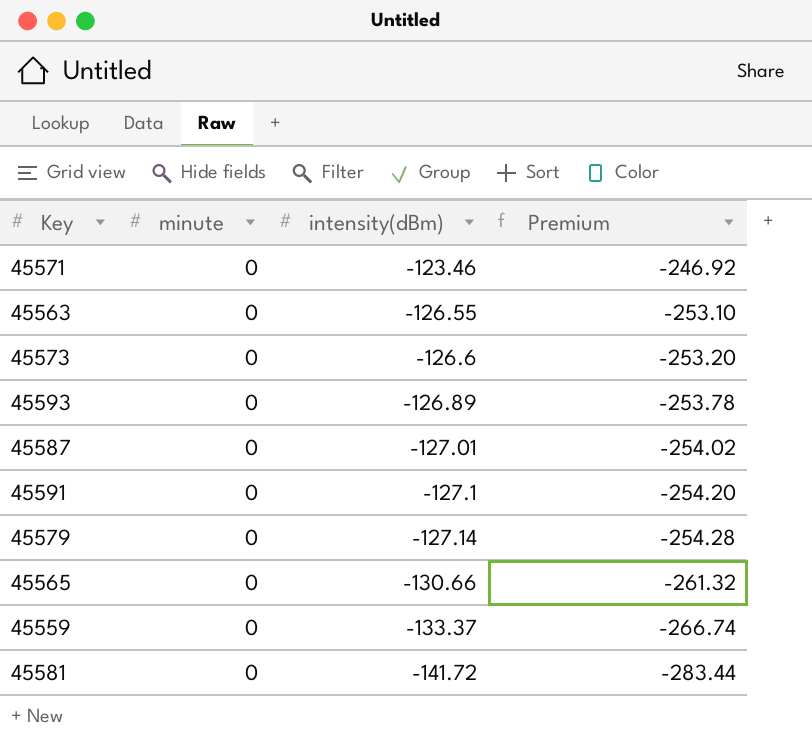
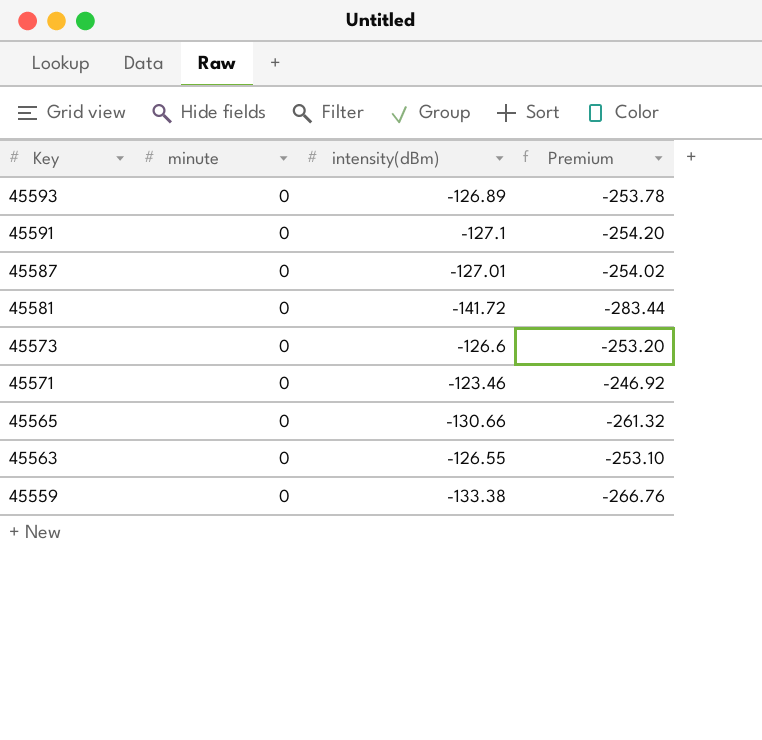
row order: intensity(dBm) descending -> Key descending
row 45579: 0 | -127.14 | -254.28 -> none
45559 | intensity(dBm): -133.37 -> -133.38
45559 | Premium: -266.74 -> -266.76

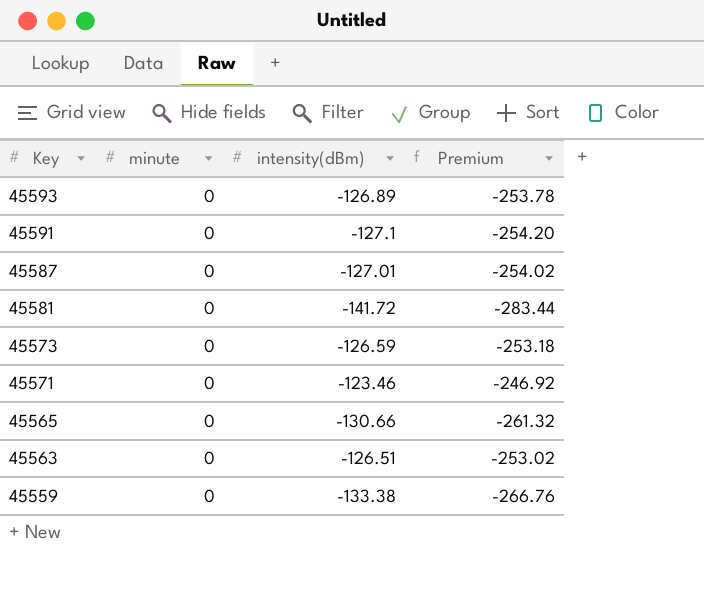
45573 | intensity(dBm): -126.6 -> -126.59
45573 | Premium: -253.20 -> -253.18
45563 | intensity(dBm): -126.55 -> -126.51
45563 | Premium: -253.10 -> -253.02

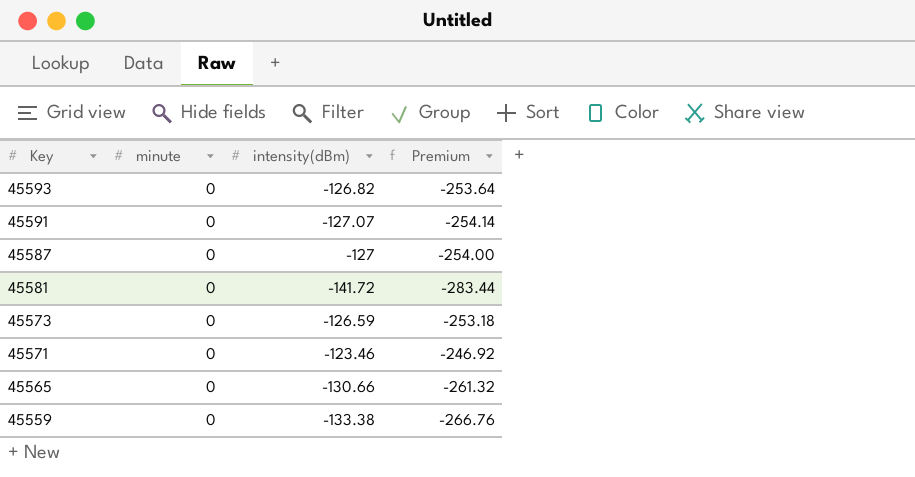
row 45563: 0 | -126.51 | -253.02 -> none
45593 | intensity(dBm): -126.89 -> -126.82
45593 | Premium: -253.78 -> -253.64
45591 | intensity(dBm): -127.1 -> -127.07
45591 | Premium: -254.20 -> -254.14
45587 | intensity(dBm): -127.01 -> -127
45587 | Premium: -254.02 -> -254.00

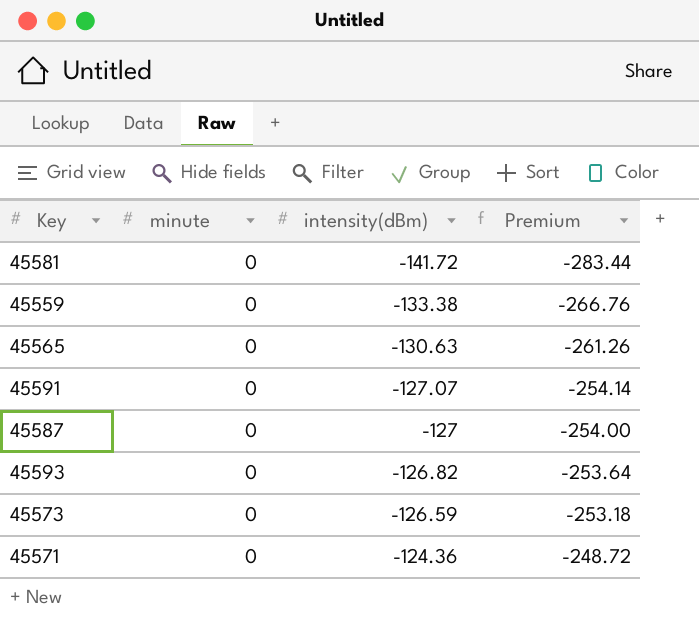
row order: Key descending -> intensity(dBm) ascending
45565 | intensity(dBm): -130.66 -> -130.63
45565 | Premium: -261.32 -> -261.26
45571 | intensity(dBm): -123.46 -> -124.36
45571 | Premium: -246.92 -> -248.72

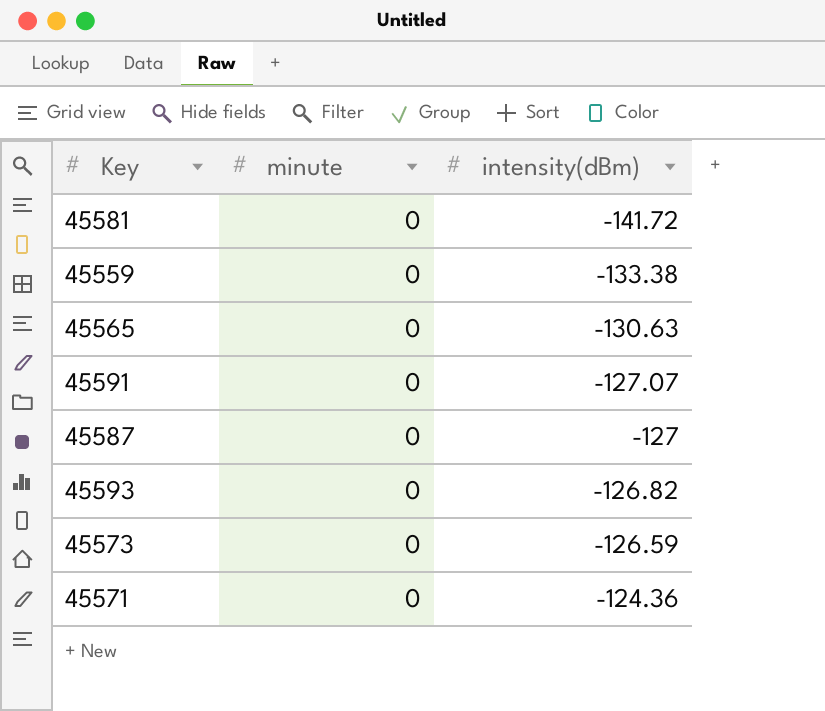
column Premium | formula: [intensity(dBm)] * 2 -> none

